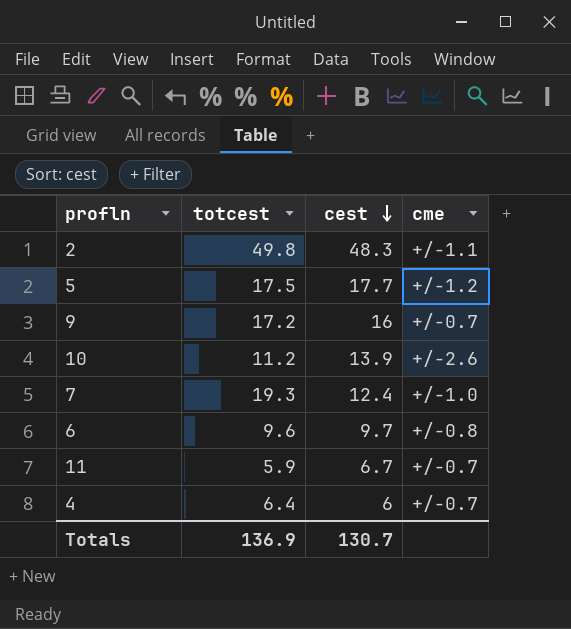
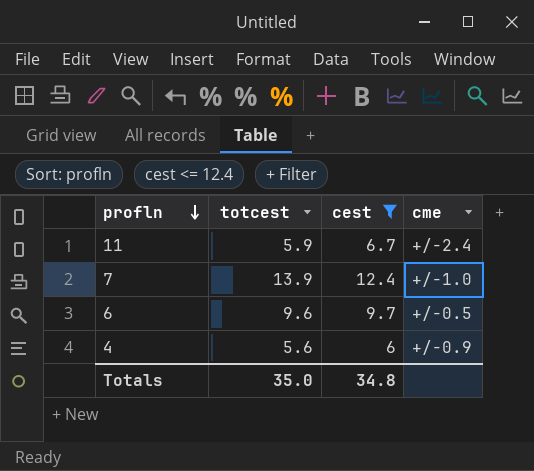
filter: none -> cest <= 12.4
row order: cest descending -> profln descending
11 | cme: +/-0.7 -> +/-2.4
7 | totcest: 19.3 -> 13.9
6 | cme: +/-0.8 -> +/-0.5
4 | totcest: 6.4 -> 5.6
4 | cme: +/-0.7 -> +/-0.9
Totals | totcest: 136.9 -> 35.0
Totals | cest: 130.7 -> 34.8

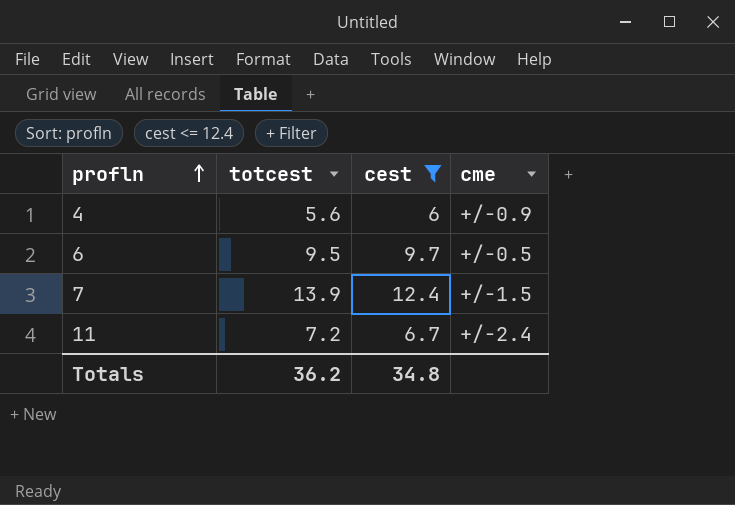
row order: profln descending -> profln ascending
6 | totcest: 9.6 -> 9.5
7 | cme: +/-1.0 -> +/-1.5
11 | totcest: 5.9 -> 7.2
Totals | totcest: 35.0 -> 36.2

